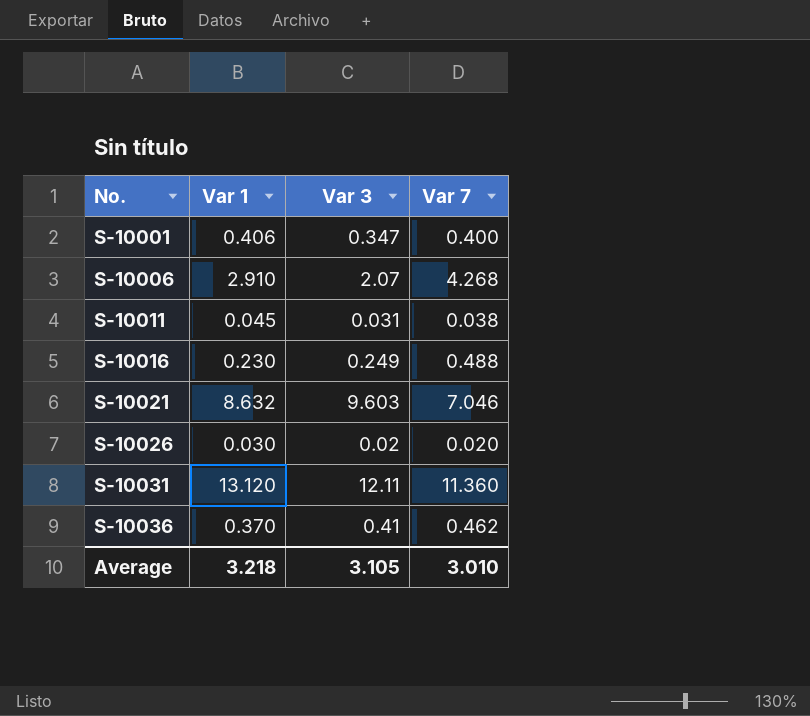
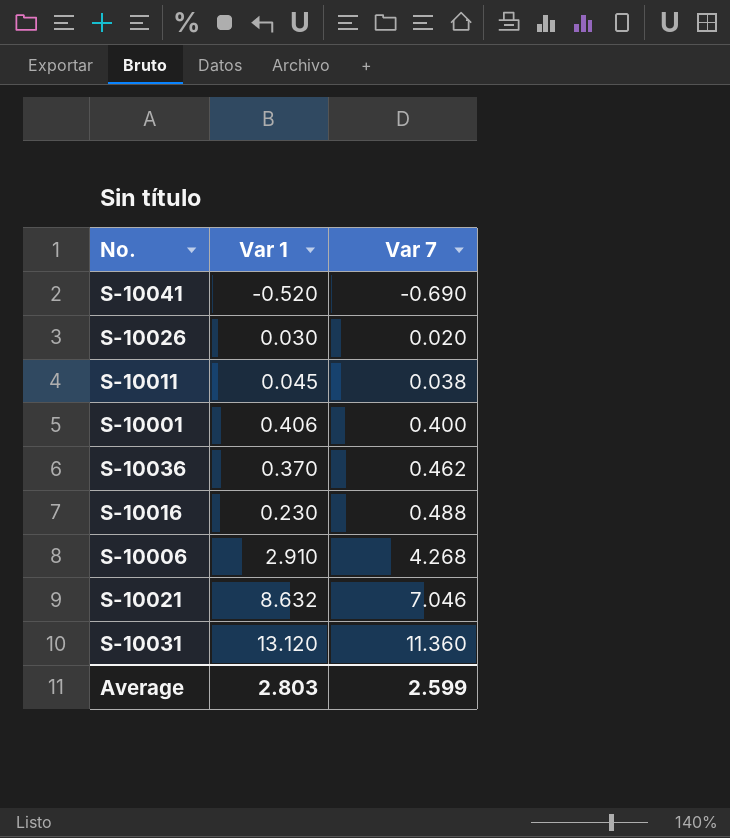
row order: No. ascending -> Var 7 ascending
column Var 3 | position: 3 -> none
row S-10041: none -> -0.520 | -0.690
Average | Var 1: 3.218 -> 2.803
Average | Var 7: 3.010 -> 2.599

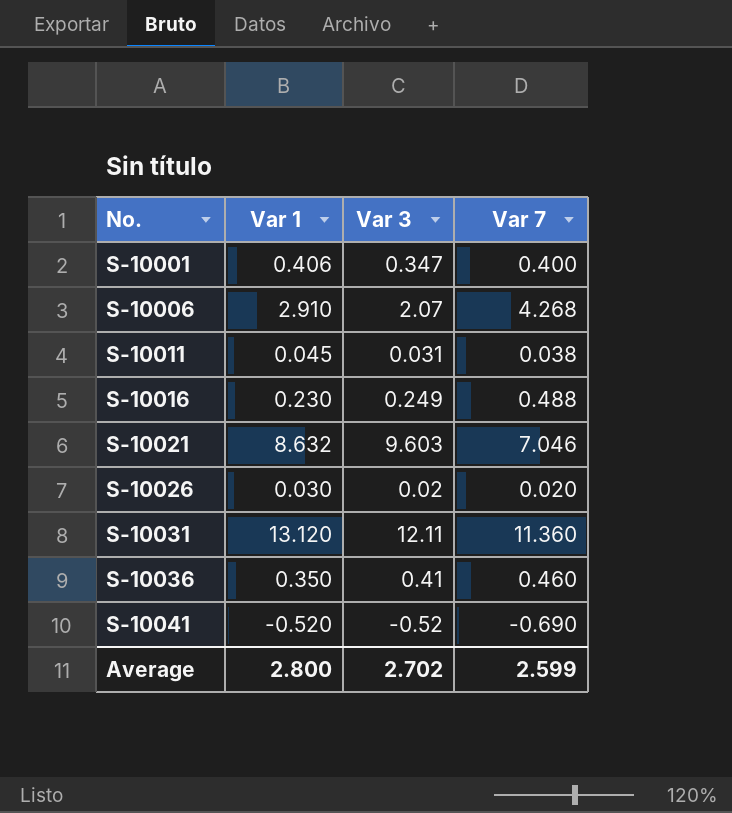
row order: Var 7 ascending -> No. ascending
column Var 3 | position: none -> 3
S-10036 | Var 1: 0.370 -> 0.350
S-10036 | Var 7: 0.462 -> 0.460
Average | Var 1: 2.803 -> 2.800

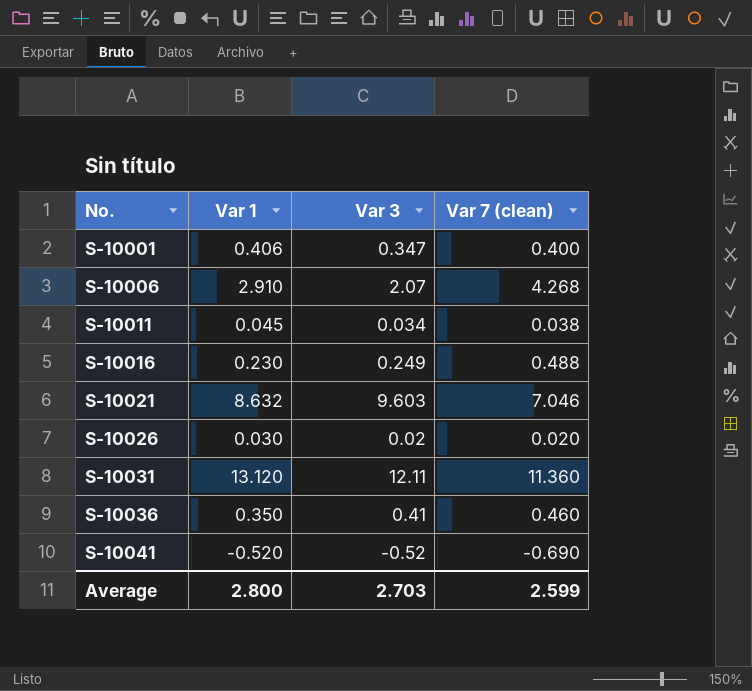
column name: Var 7 -> Var 7 (clean)
S-10011 | Var 3: 0.031 -> 0.034
Average | Var 3: 2.702 -> 2.703

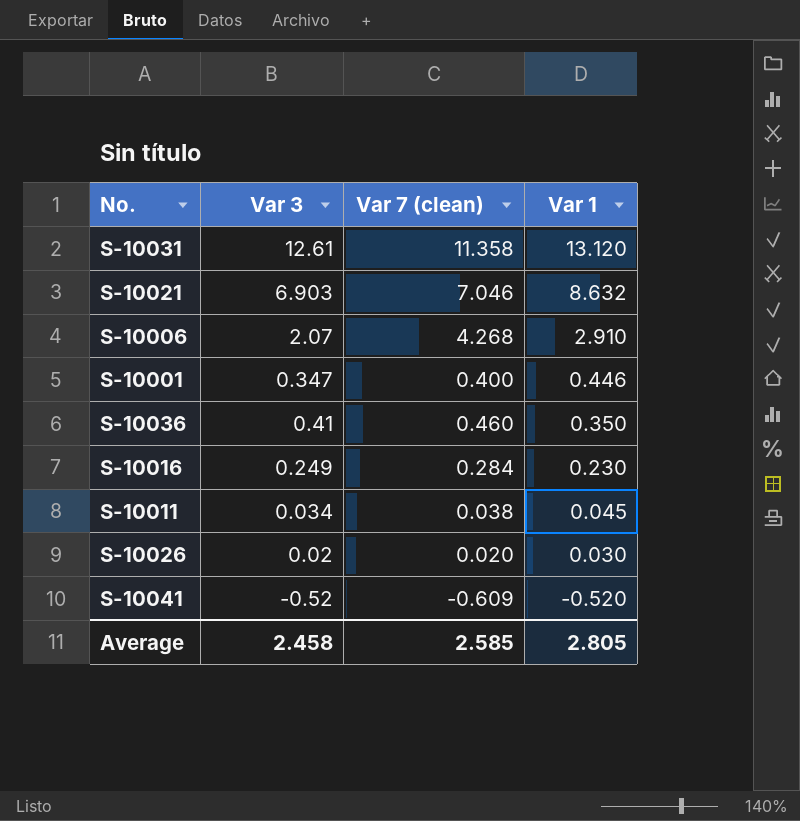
row order: No. ascending -> Var 1 descending
column Var 1 | position: 2 -> 4
S-10031 | Var 3: 12.11 -> 12.61
S-10031 | Var 7 (clean): 11.360 -> 11.358
S-10021 | Var 3: 9.603 -> 6.903
S-10001 | Var 1: 0.406 -> 0.446
S-10016 | Var 7 (clean): 0.488 -> 0.284
S-10041 | Var 7 (clean): -0.690 -> -0.609
Average | Var 3: 2.703 -> 2.458
Average | Var 7 (clean): 2.599 -> 2.585
Average | Var 1: 2.800 -> 2.805

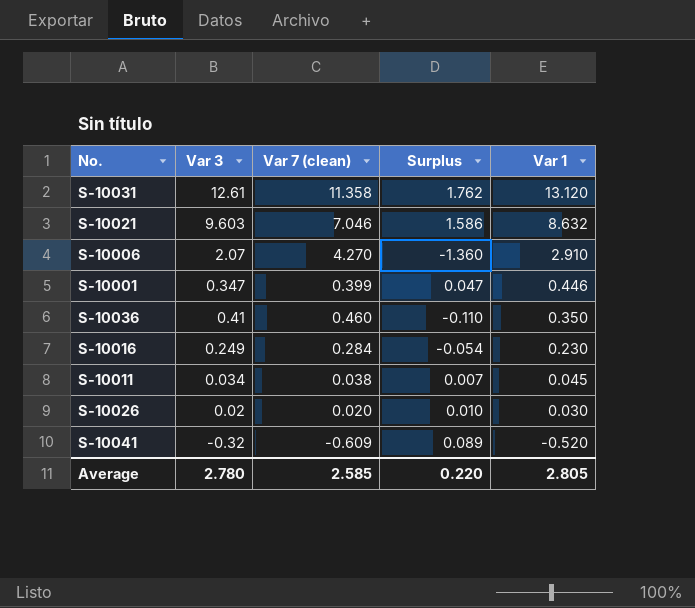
column Surplus | formula: none -> [Var 1] - [Var 7 (clean)]
S-10021 | Var 3: 6.903 -> 9.603
S-10006 | Var 7 (clean): 4.268 -> 4.270
S-10001 | Var 7 (clean): 0.400 -> 0.399
S-10041 | Var 3: -0.52 -> -0.32
Average | Var 3: 2.458 -> 2.780

